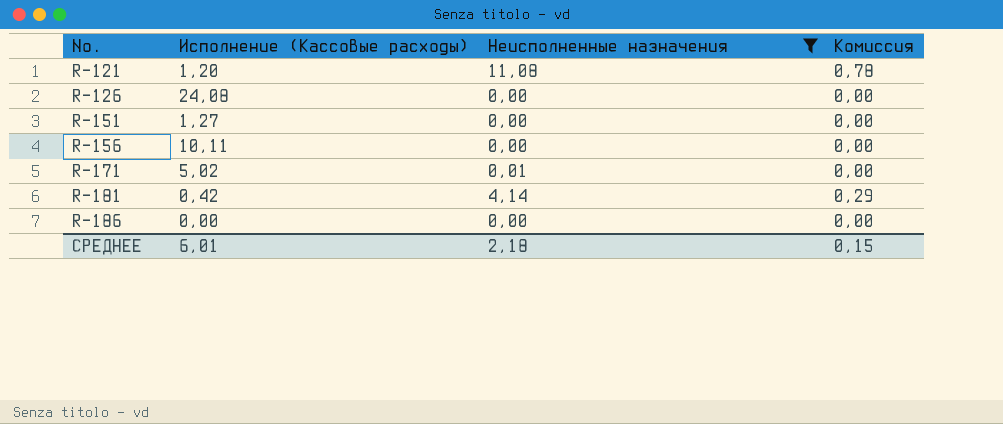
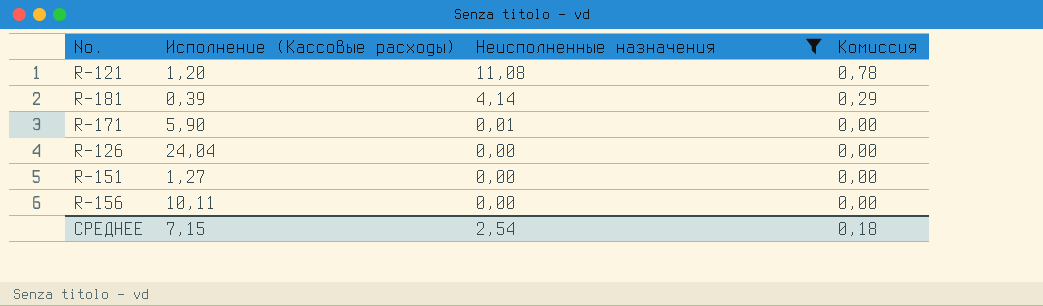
row order: No. ascending -> Неисполненные назначения descending
row R-186: 0,00 | 0,00 | 0,00 -> none
R-181 | Исполнение (Кассовые расходы): 0,42 -> 0,39
R-171 | Исполнение (Кассовые расходы): 5,02 -> 5,90
R-126 | Исполнение (Кассовые расходы): 24,08 -> 24,04
СРЕДНЕЕ | Исполнение (Кассовые расходы): 6,01 -> 7,15
СРЕДНЕЕ | Неисполненные назначения: 2,18 -> 2,54
СРЕДНЕЕ | Комиссия: 0,15 -> 0,18

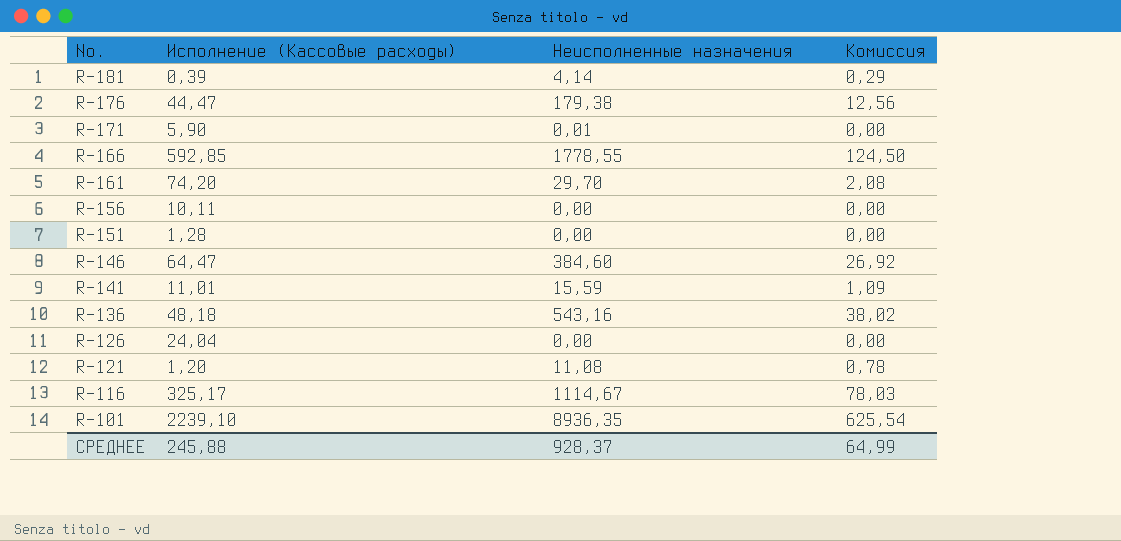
filter: Неисполненные назначения <= 11,08 -> none
row order: Неисполненные назначения descending -> No. descending
R-151 | Исполнение (Кассовые расходы): 1,27 -> 1,28
СРЕДНЕЕ | Исполнение (Кассовые расходы): 7,15 -> 245,88
СРЕДНЕЕ | Неисполненные назначения: 2,54 -> 928,37
СРЕДНЕЕ | Комиссия: 0,18 -> 64,99

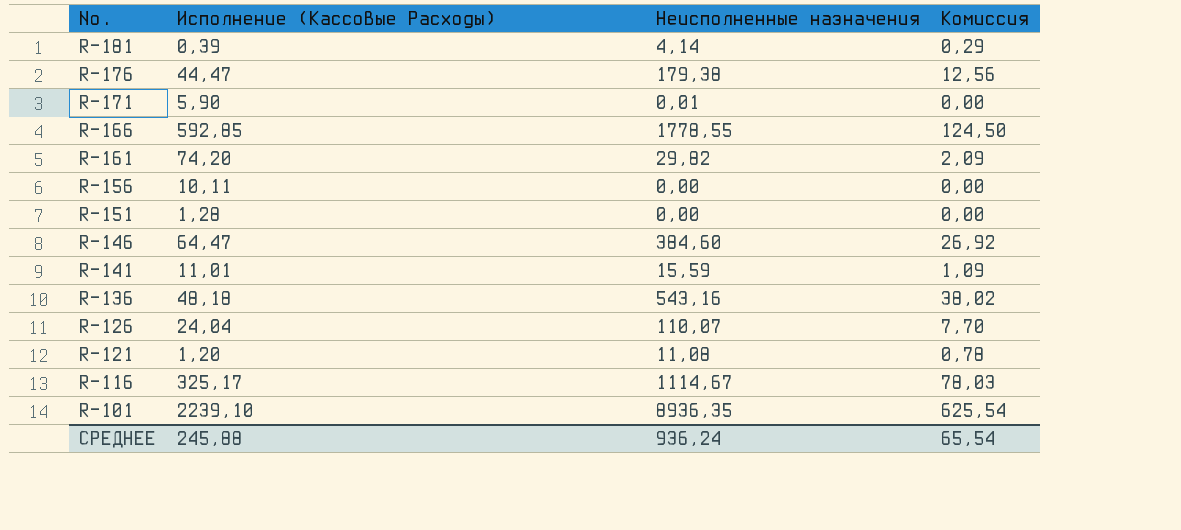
column name: Исполнение (Кассовые расходы) -> Исполнение (Кассовые Расходы)
R-161 | Неисполненные назначения: 29,70 -> 29,82
R-161 | Комиссия: 2,08 -> 2,09
R-126 | Неисполненные назначения: 0,00 -> 110,07
R-126 | Комиссия: 0,00 -> 7,70
СРЕДНЕЕ | Неисполненные назначения: 928,37 -> 936,24
СРЕДНЕЕ | Комиссия: 64,99 -> 65,54

